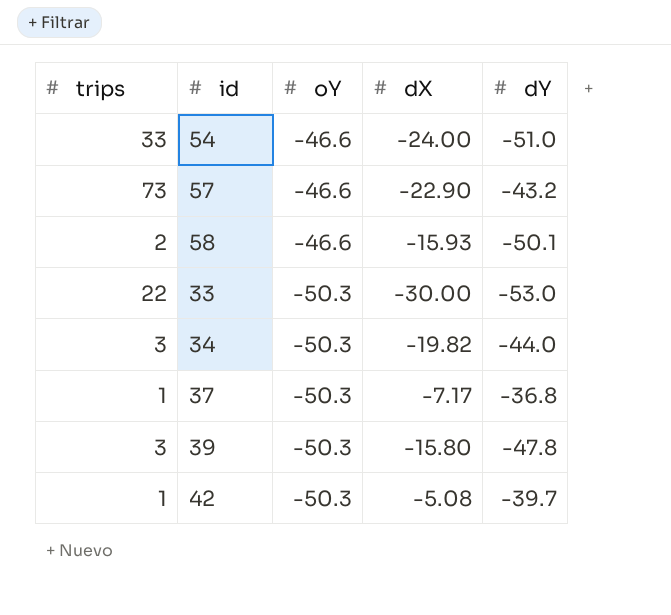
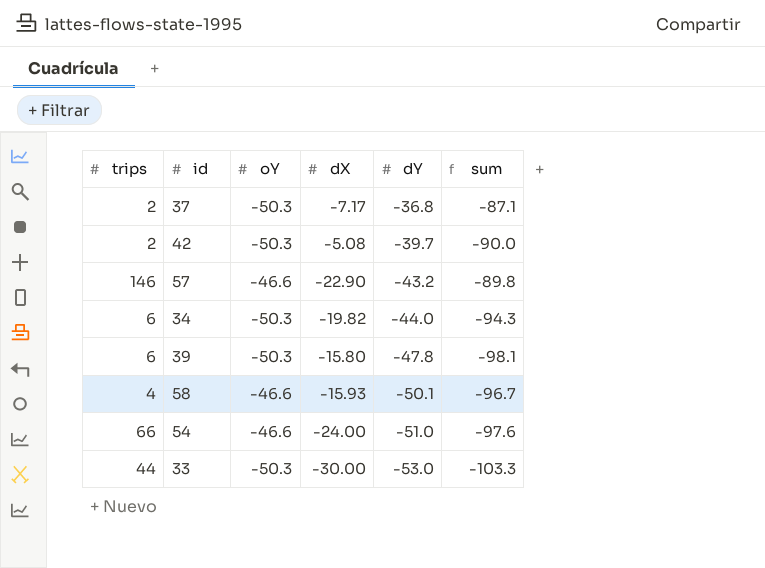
row order: oY descending -> dY descending
column sum | formula: none -> [oY] + [dY]
37 | trips: 1 -> 2
42 | trips: 1 -> 2
57 | trips: 73 -> 146
34 | trips: 3 -> 6
39 | trips: 3 -> 6
58 | trips: 2 -> 4
54 | trips: 33 -> 66
33 | trips: 22 -> 44

